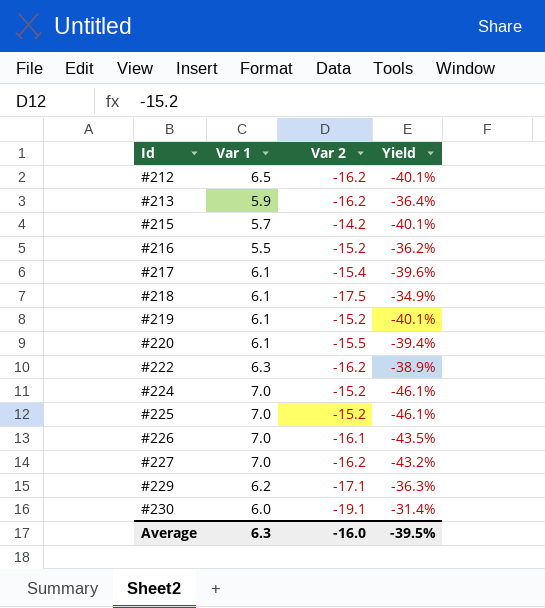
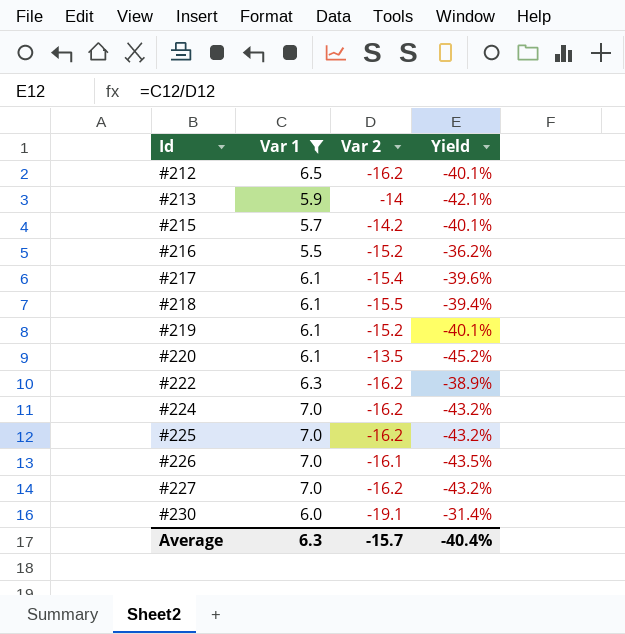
filter: none -> Var 1 != 6.2
#213 | Var 2: -16.2 -> -14
#213 | Yield: -36.4% -> -42.1%
#218 | Var 2: -17.5 -> -15.5
#218 | Yield: -34.9% -> -39.4%
#220 | Var 2: -15.5 -> -13.5
#220 | Yield: -39.4% -> -45.2%
#224 | Var 2: -15.2 -> -16.2
#224 | Yield: -46.1% -> -43.2%
#225 | Var 2: -15.2 -> -16.2
#225 | Yield: -46.1% -> -43.2%
Average | Var 2: -16.0 -> -15.7
Average | Yield: -39.5% -> -40.4%

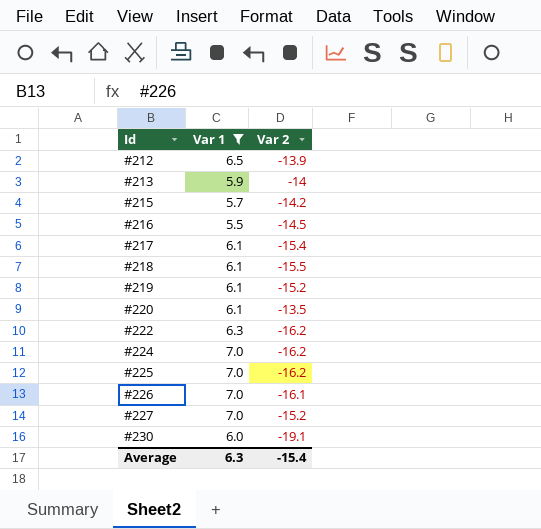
column Yield | formula: [Var 1] / [Var 2] -> none
#212 | Var 2: -16.2 -> -13.9
#216 | Var 2: -15.2 -> -14.5
#227 | Var 2: -16.2 -> -15.2
Average | Var 2: -15.7 -> -15.4

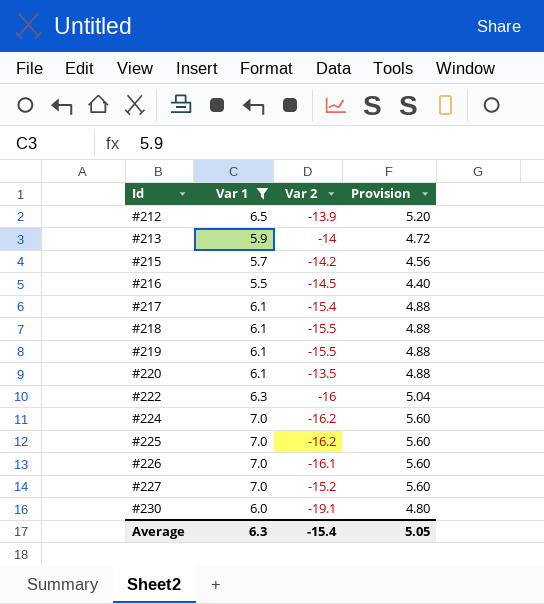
column Provision | formula: none -> [Var 1] * 0.8
#219 | Var 2: -15.2 -> -15.5
#222 | Var 2: -16.2 -> -16

